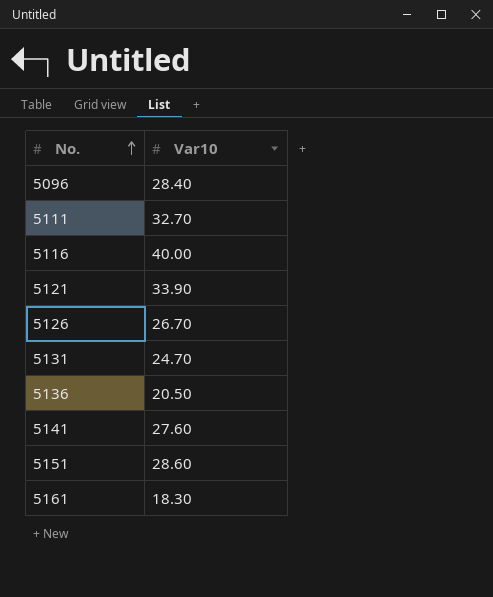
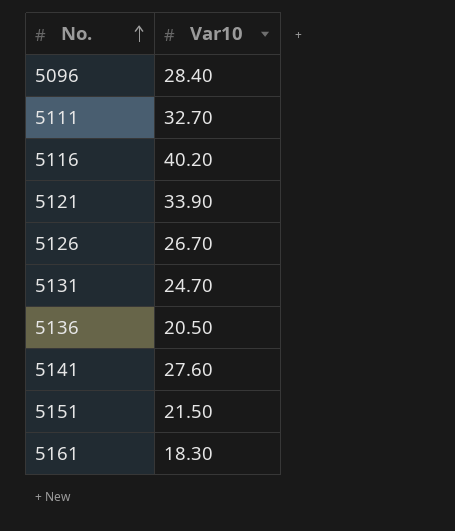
5116 | Var10: 40.00 -> 40.20
5151 | Var10: 28.60 -> 21.50

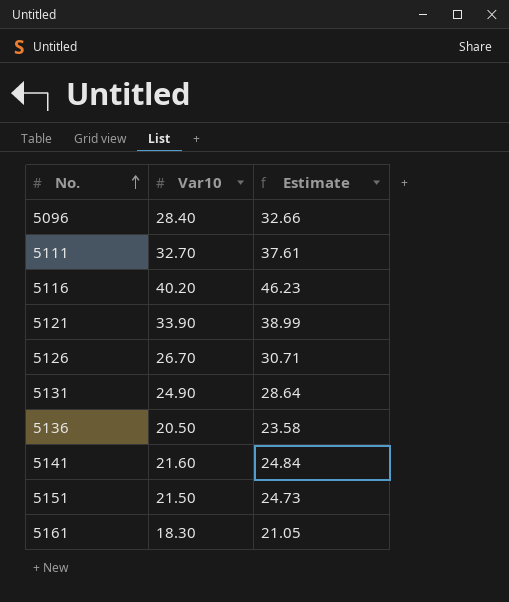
column Estimate | formula: none -> [Var10] * 1.15
5131 | Var10: 24.70 -> 24.90
5141 | Var10: 27.60 -> 21.60

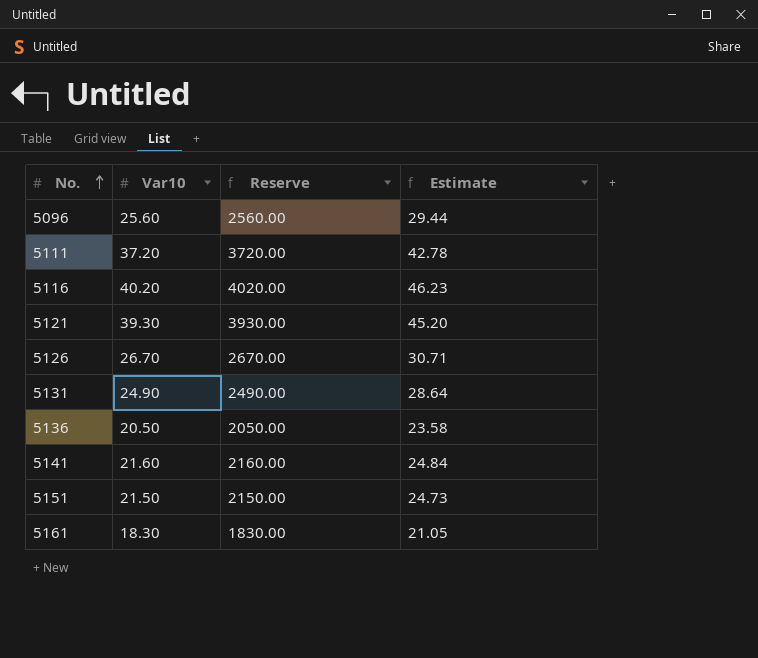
column Reserve | formula: none -> [Var10] * 100
5096 | Var10: 28.40 -> 25.60
5096 | Estimate: 32.66 -> 29.44
5111 | Var10: 32.70 -> 37.20
5111 | Estimate: 37.61 -> 42.78
5121 | Var10: 33.90 -> 39.30
5121 | Estimate: 38.99 -> 45.20

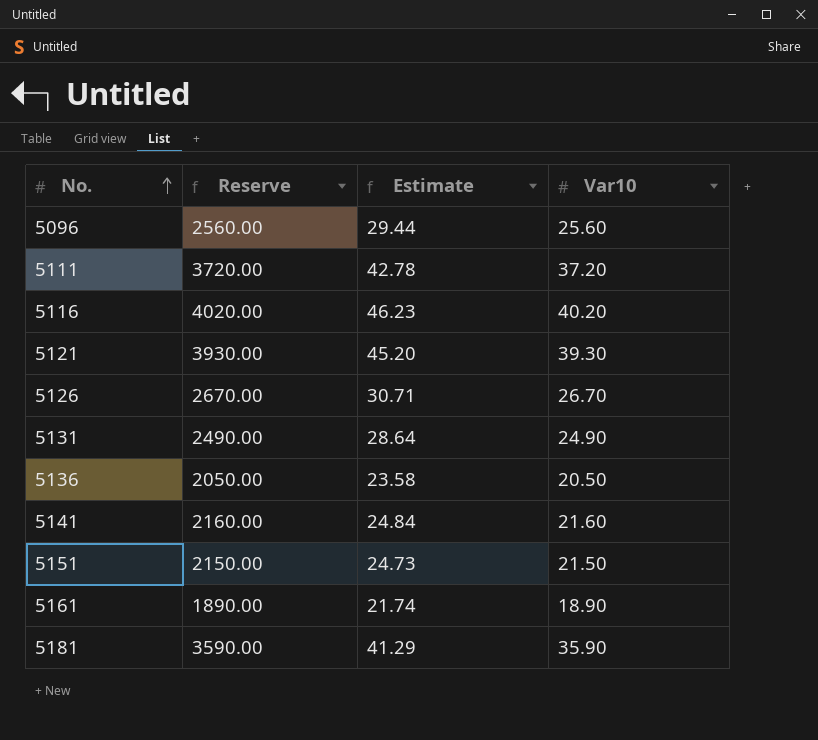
column Var10 | position: 2 -> 4
5161 | Reserve: 1830.00 -> 1890.00
5161 | Estimate: 21.05 -> 21.74
5161 | Var10: 18.30 -> 18.90
row 5181: none -> 3590.00 | 41.29 | 35.90

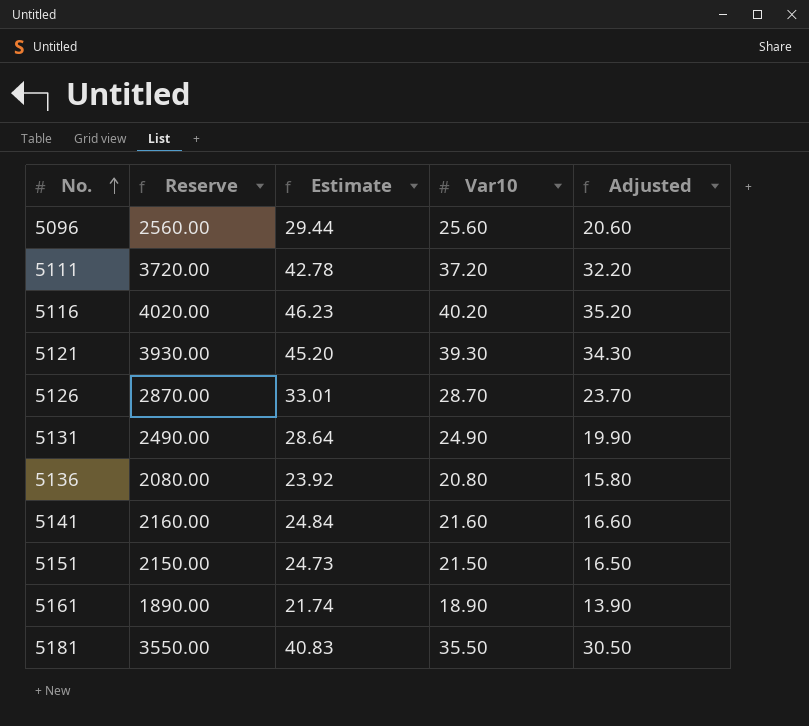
column Adjusted | formula: none -> [Var10] - 5
5126 | Reserve: 2670.00 -> 2870.00
5126 | Estimate: 30.71 -> 33.01
5126 | Var10: 26.70 -> 28.70
5136 | Reserve: 2050.00 -> 2080.00
5136 | Estimate: 23.58 -> 23.92
5136 | Var10: 20.50 -> 20.80
5181 | Reserve: 3590.00 -> 3550.00
5181 | Estimate: 41.29 -> 40.83
5181 | Var10: 35.90 -> 35.50

